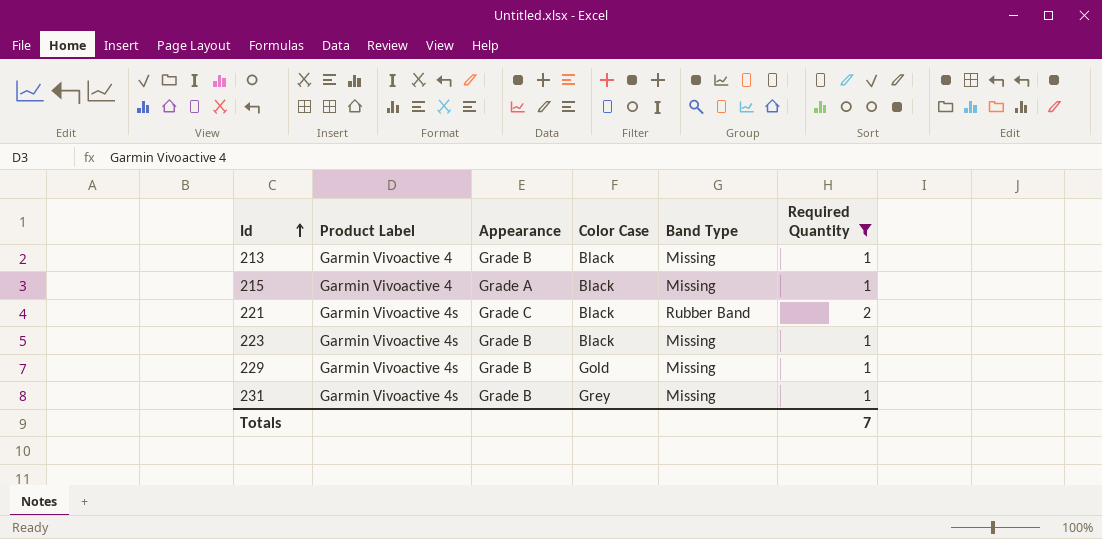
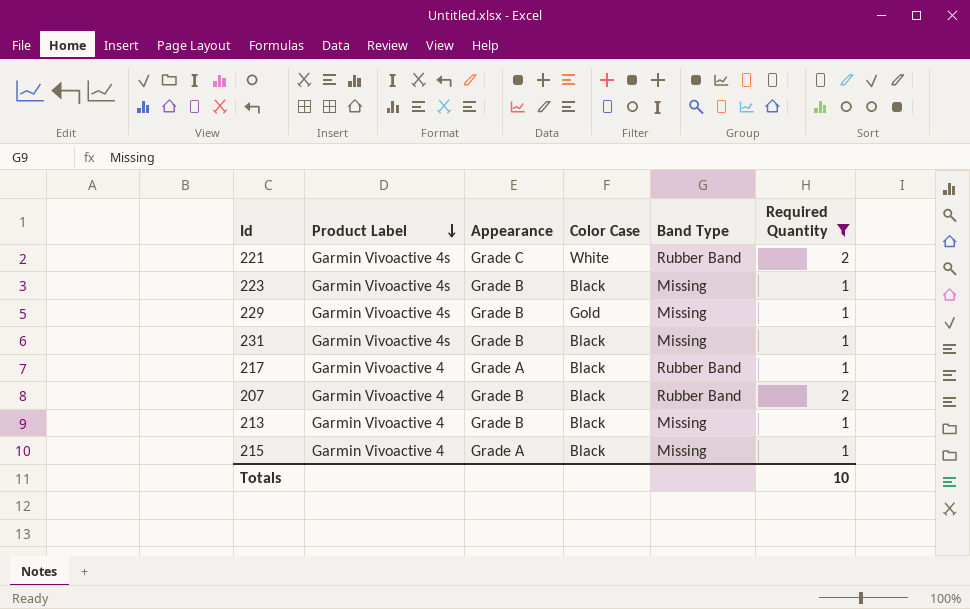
row order: Id ascending -> Product Label descending
221 | Color Case: Black -> White
231 | Color Case: Grey -> Black
row 217: none -> Garmin Vivoactive 4 | Grade A | Black | Rubber Band | 1
row 207: none -> Garmin Vivoactive 4 | Grade B | Black | Rubber Band | 2
Totals | Required Quantity: 7 -> 10

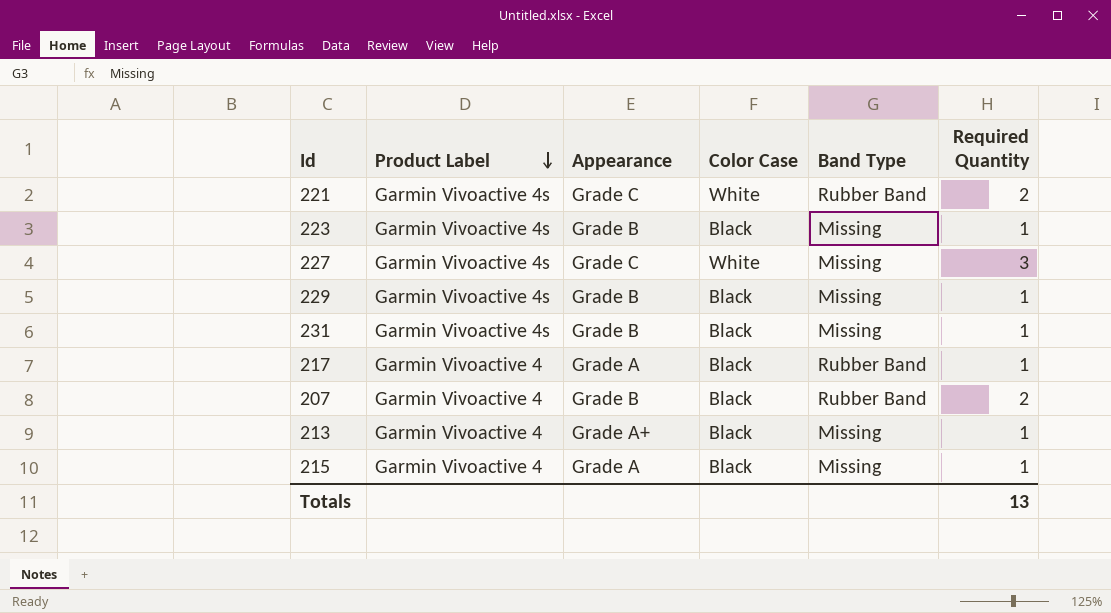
filter: Required Quantity != 3 -> none
229 | Color Case: Gold -> Black
213 | Appearance: Grade B -> Grade A+
Totals | Required Quantity: 10 -> 13

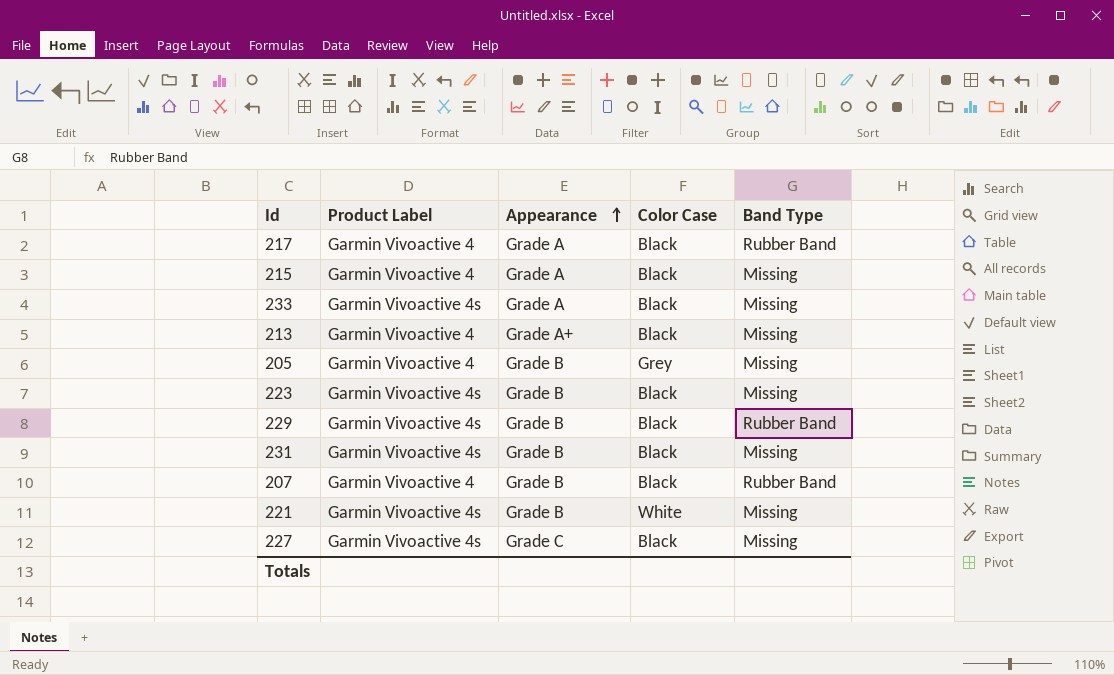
row order: Product Label descending -> Appearance ascending
column Required Quantity | position: 6 -> none
row 233: none -> Garmin Vivoactive 4s | Grade A | Black | Missing
row 205: none -> Garmin Vivoactive 4 | Grade B | Grey | Missing
229 | Band Type: Missing -> Rubber Band
221 | Appearance: Grade C -> Grade B
221 | Band Type: Rubber Band -> Missing
227 | Color Case: White -> Black

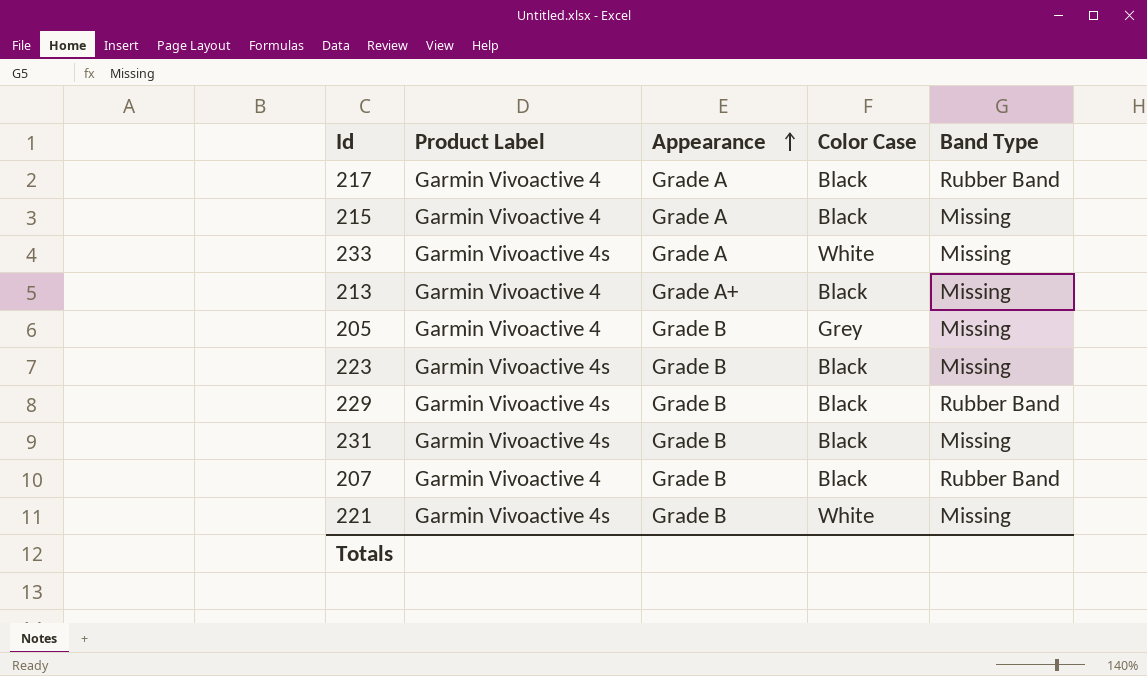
row 227: Garmin Vivoactive 4s | Grade C | Black | Missing -> none
233 | Color Case: Black -> White

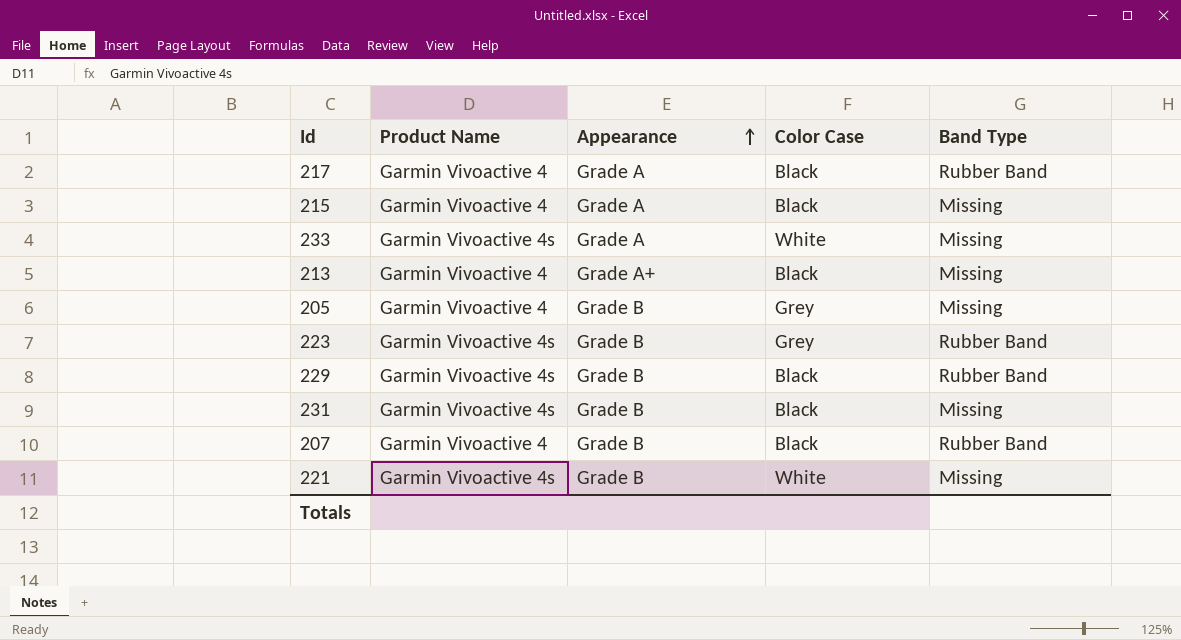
column name: Product Label -> Product Name
223 | Color Case: Black -> Grey
223 | Band Type: Missing -> Rubber Band

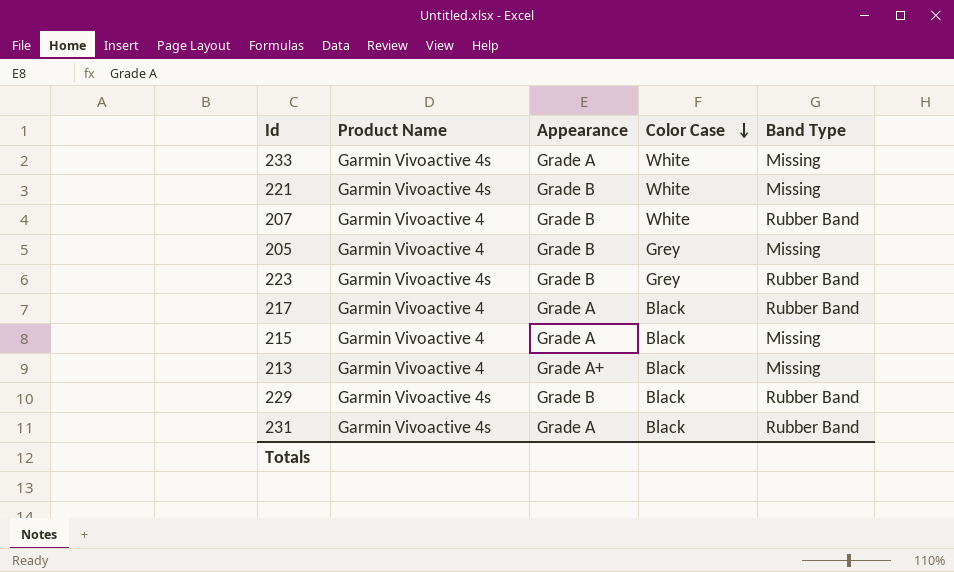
row order: Appearance ascending -> Color Case descending
207 | Color Case: Black -> White
231 | Appearance: Grade B -> Grade A
231 | Band Type: Missing -> Rubber Band

